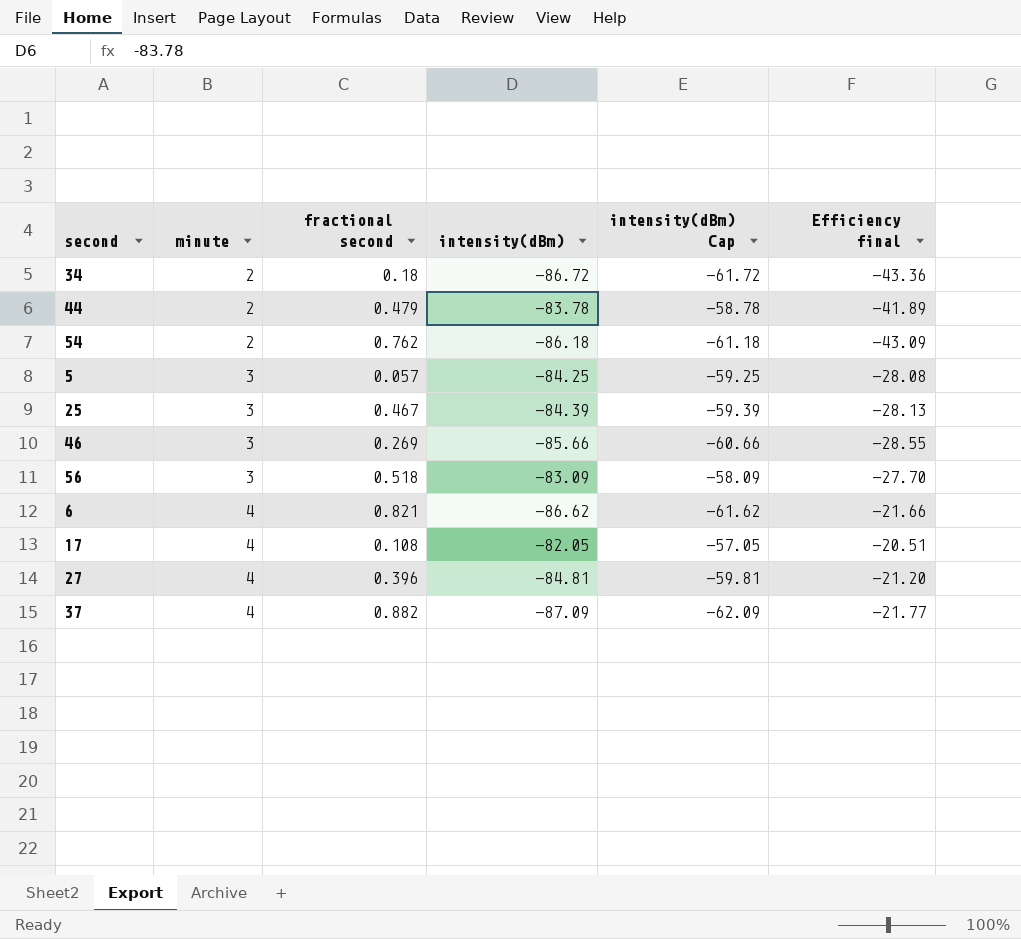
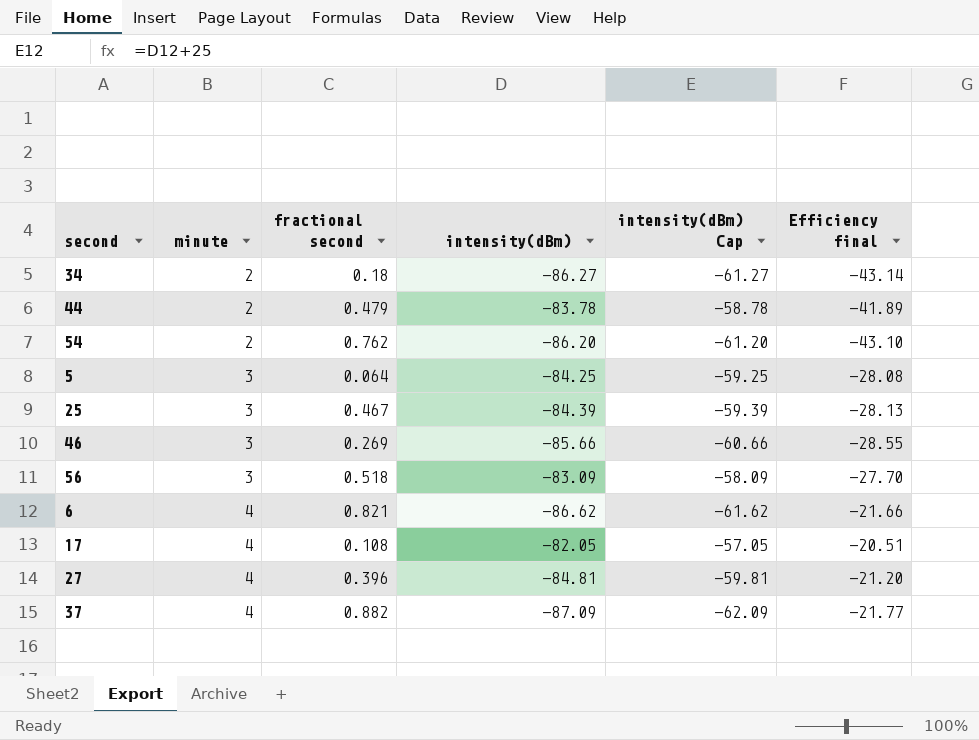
34 | intensity(dBm): -86.72 -> -86.27
34 | intensity(dBm) Cap: -61.72 -> -61.27
34 | Efficiency final: -43.36 -> -43.14
54 | intensity(dBm): -86.18 -> -86.20
54 | intensity(dBm) Cap: -61.18 -> -61.20
54 | Efficiency final: -43.09 -> -43.10
5 | fractional second: 0.057 -> 0.064

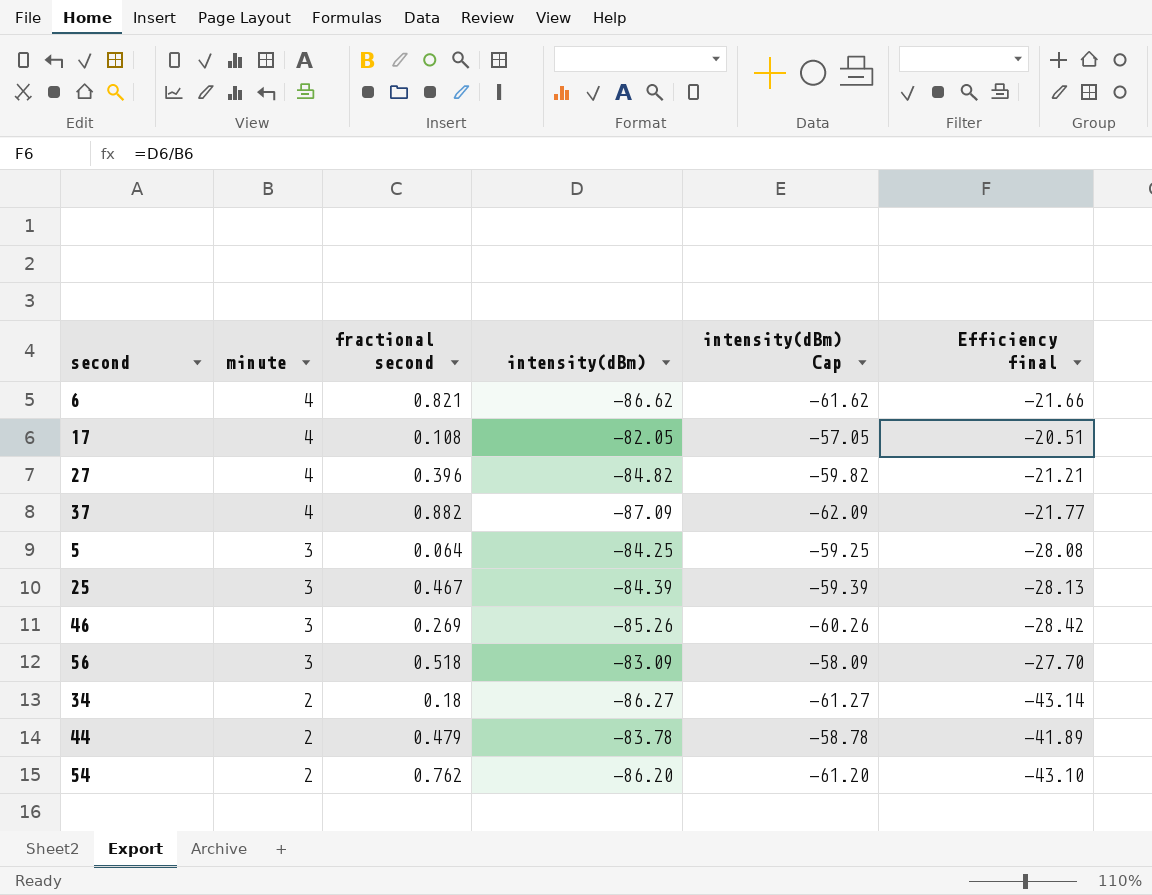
row order: minute ascending -> minute descending
27 | intensity(dBm): -84.81 -> -84.82
27 | intensity(dBm) Cap: -59.81 -> -59.82
27 | Efficiency final: -21.20 -> -21.21
46 | intensity(dBm): -85.66 -> -85.26
46 | intensity(dBm) Cap: -60.66 -> -60.26
46 | Efficiency final: -28.55 -> -28.42

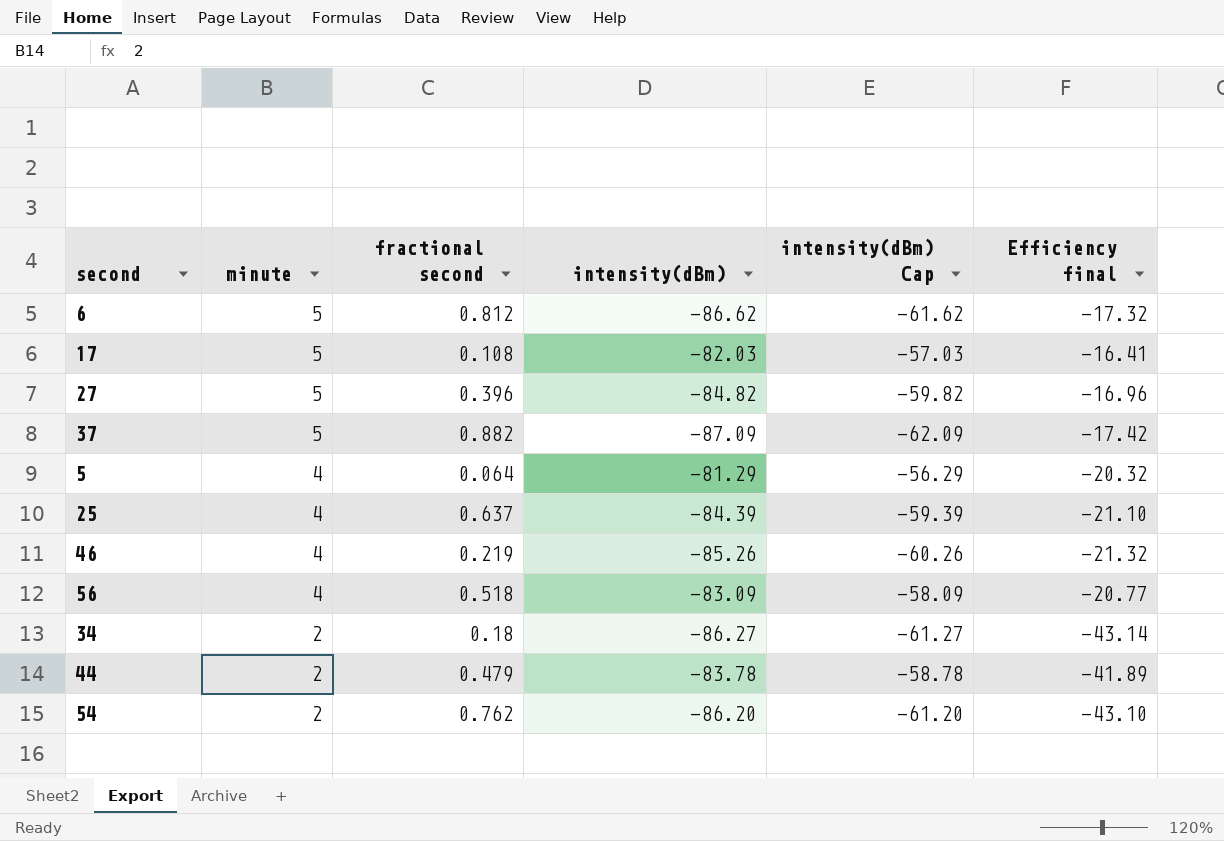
6 | minute: 4 -> 5
6 | fractional second: 0.821 -> 0.812
6 | Efficiency final: -21.66 -> -17.32
17 | minute: 4 -> 5
17 | intensity(dBm): -82.05 -> -82.03
17 | intensity(dBm) Cap: -57.05 -> -57.03
17 | Efficiency final: -20.51 -> -16.41
27 | minute: 4 -> 5
27 | Efficiency final: -21.21 -> -16.96
37 | minute: 4 -> 5
37 | Efficiency final: -21.77 -> -17.42
5 | minute: 3 -> 4
5 | intensity(dBm): -84.25 -> -81.29
5 | intensity(dBm) Cap: -59.25 -> -56.29
5 | Efficiency final: -28.08 -> -20.32
25 | minute: 3 -> 4
25 | fractional second: 0.467 -> 0.637
25 | Efficiency final: -28.13 -> -21.10
46 | minute: 3 -> 4
46 | fractional second: 0.269 -> 0.219
46 | Efficiency final: -28.42 -> -21.32
56 | minute: 3 -> 4
56 | Efficiency final: -27.70 -> -20.77

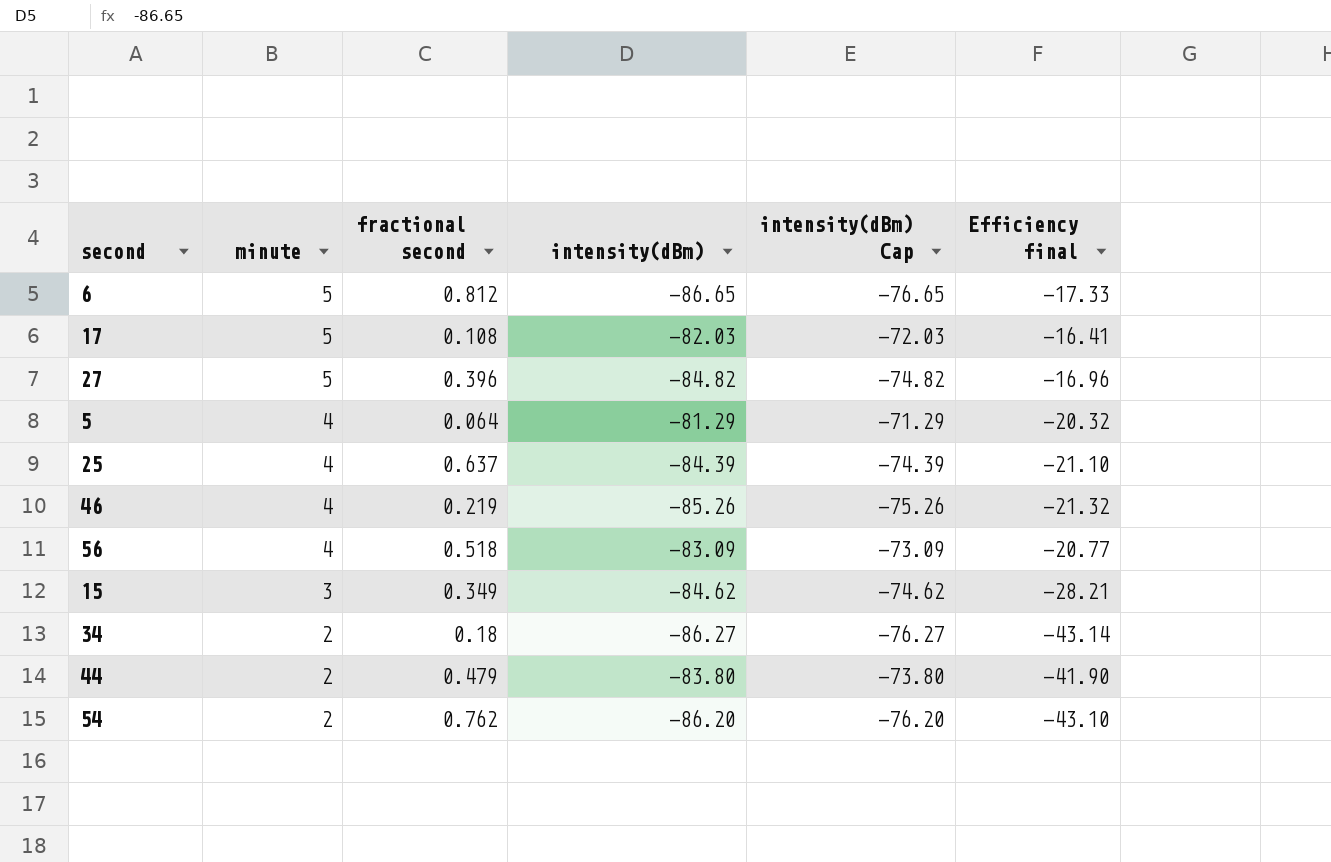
column intensity(dBm) Cap | formula: [intensity(dBm)] + 25 -> [intensity(dBm)] + 10
row 37: 5 | 0.882 | -87.09 | -62.09 | -17.42 -> none
6 | intensity(dBm): -86.62 -> -86.65
6 | Efficiency final: -17.32 -> -17.33
row 15: none -> 3 | 0.349 | -84.62 | -74.62 | -28.21
44 | intensity(dBm): -83.78 -> -83.80
44 | Efficiency final: -41.89 -> -41.90

